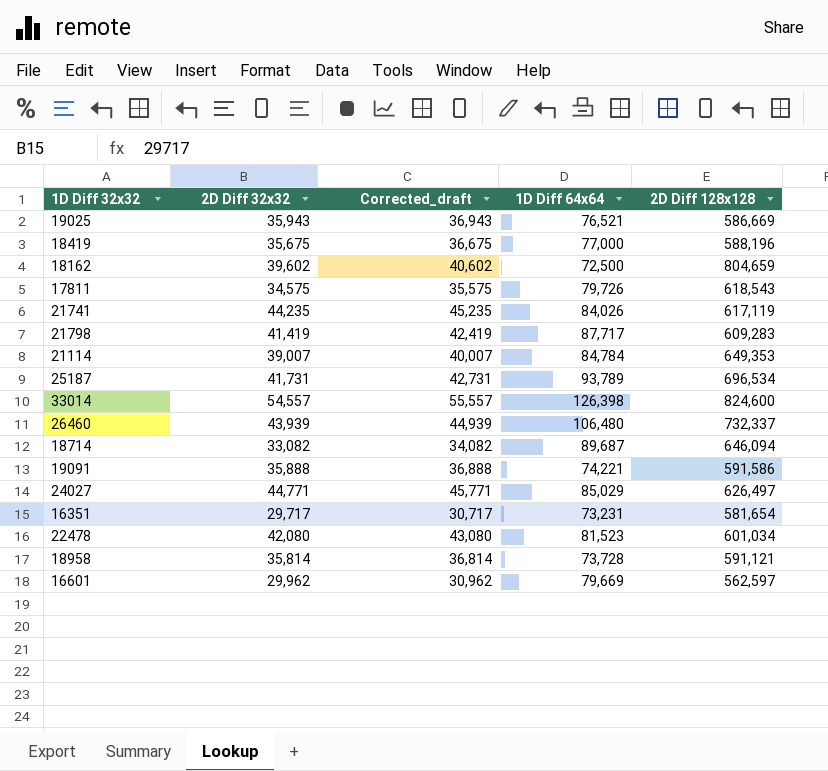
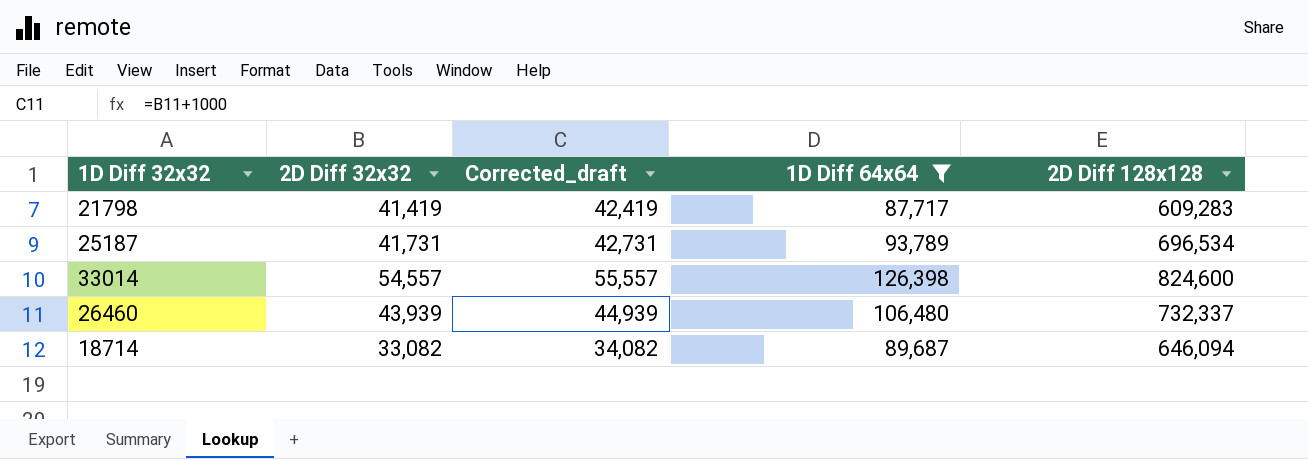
filter: none -> 1D Diff 64x64 >= 87,717

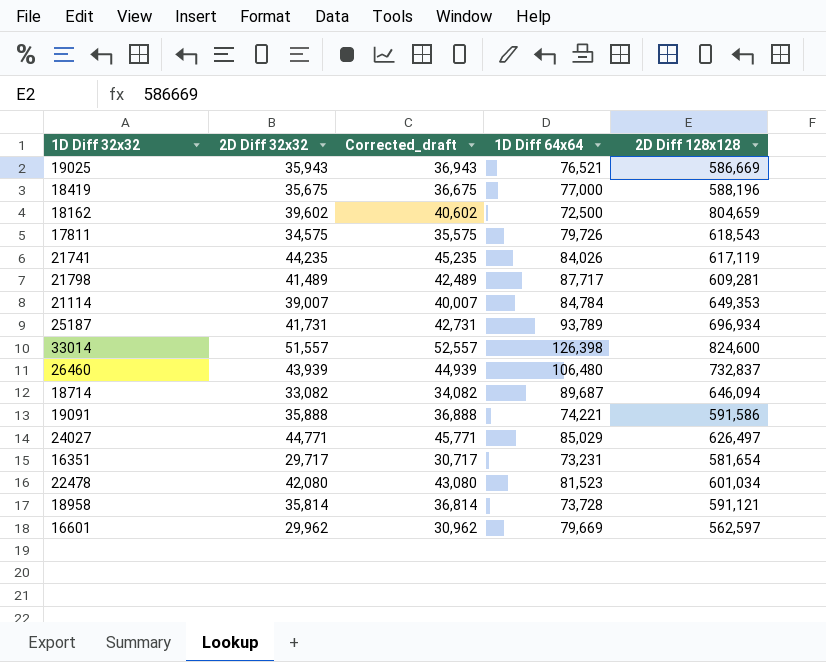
filter: 1D Diff 64x64 >= 87,717 -> none
21798 | 2D Diff 32x32: 41,419 -> 41,489
21798 | Corrected_draft: 42,419 -> 42,489
21798 | 2D Diff 128x128: 609,283 -> 609,281
25187 | 2D Diff 128x128: 696,534 -> 696,934
33014 | 2D Diff 32x32: 54,557 -> 51,557
33014 | Corrected_draft: 55,557 -> 52,557
26460 | 2D Diff 128x128: 732,337 -> 732,837

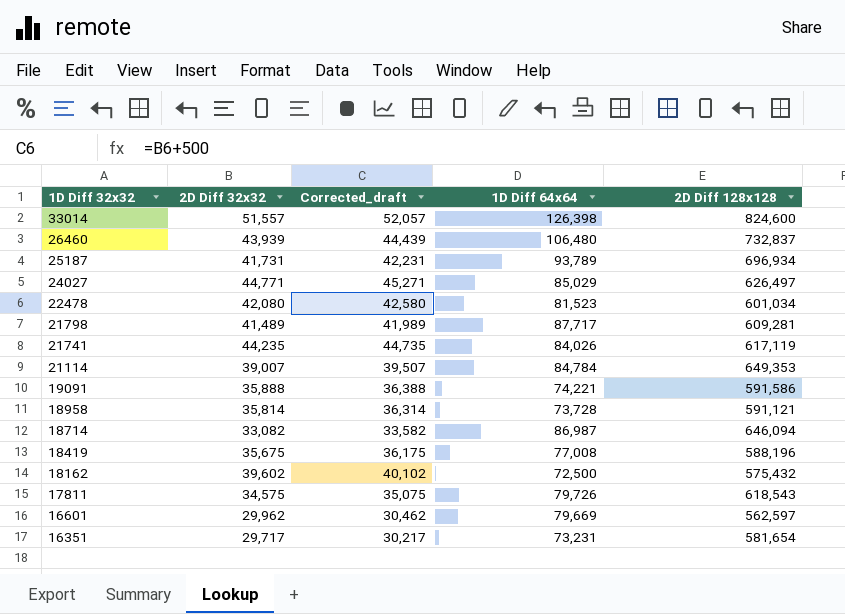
row order: none -> 1D Diff 32x32 descending
column Corrected_draft | formula: [2D Diff 32x32] + 1000 -> [2D Diff 32x32] + 500
row 19025: 35,943 | 36,943 | 76,521 | 586,669 -> none
18714 | 1D Diff 64x64: 89,687 -> 86,987
18419 | 1D Diff 64x64: 77,000 -> 77,008
18162 | 2D Diff 128x128: 804,659 -> 575,432

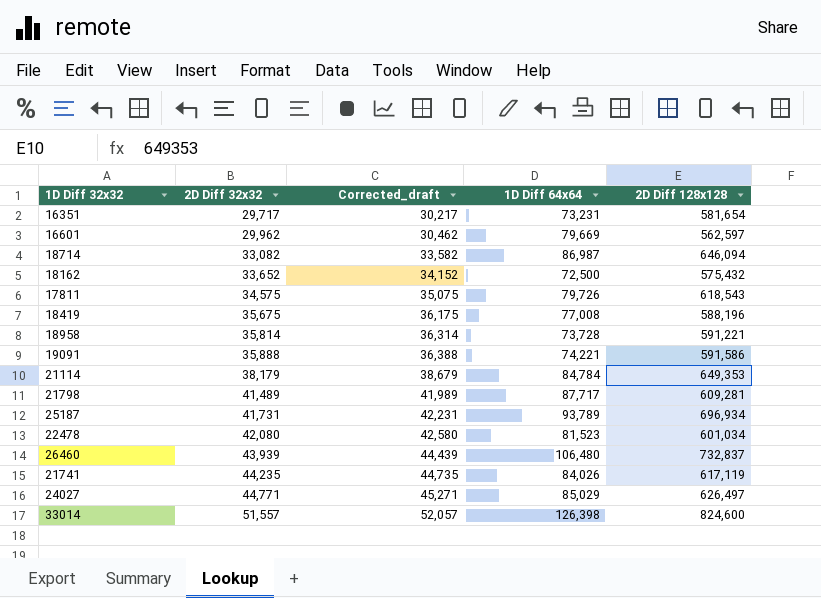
row order: 1D Diff 32x32 descending -> 2D Diff 32x32 ascending
18162 | 2D Diff 32x32: 39,602 -> 33,652
18162 | Corrected_draft: 40,102 -> 34,152
18958 | 2D Diff 128x128: 591,121 -> 591,221
21114 | 2D Diff 32x32: 39,007 -> 38,179
21114 | Corrected_draft: 39,507 -> 38,679

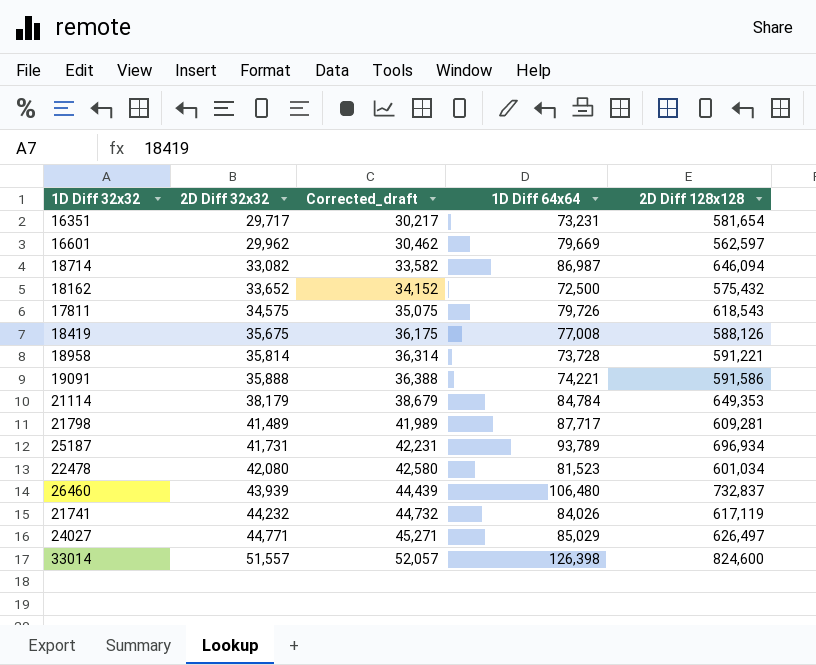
18419 | 2D Diff 128x128: 588,196 -> 588,126
21741 | 2D Diff 32x32: 44,235 -> 44,232
21741 | Corrected_draft: 44,735 -> 44,732

